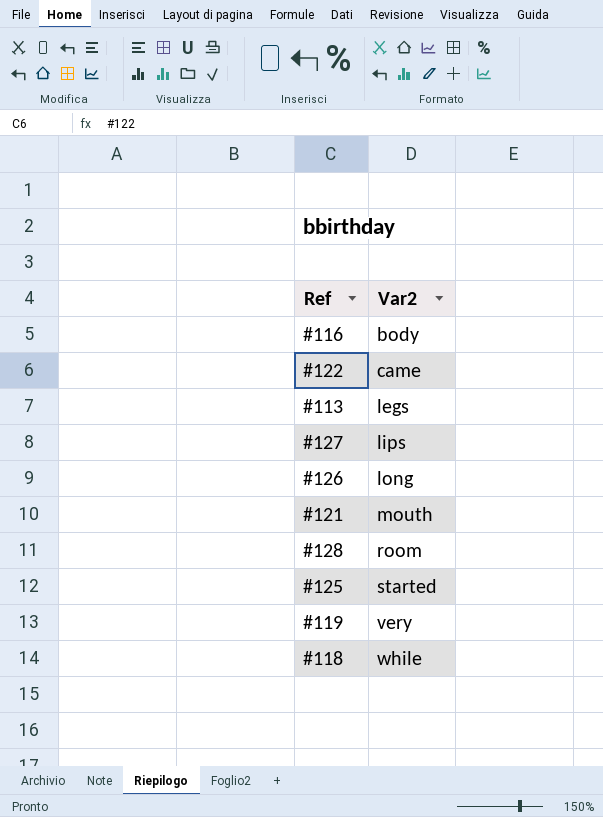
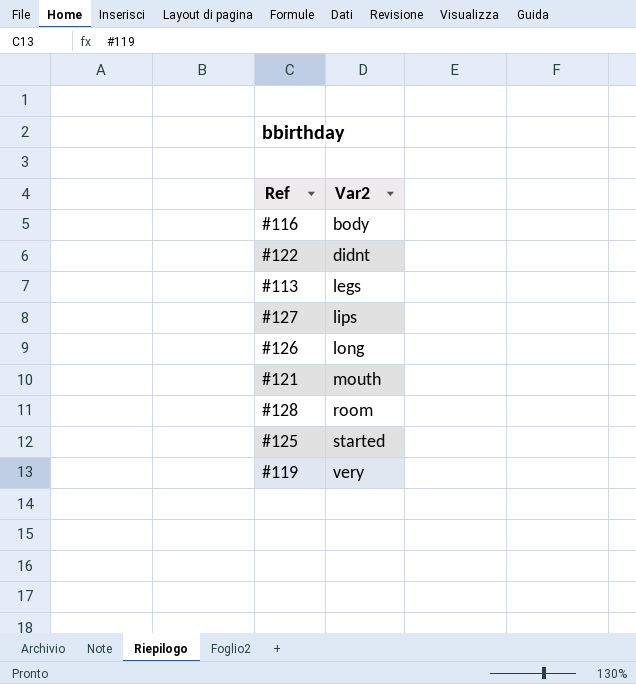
row #118: while -> none
#122 | Var2: came -> didnt

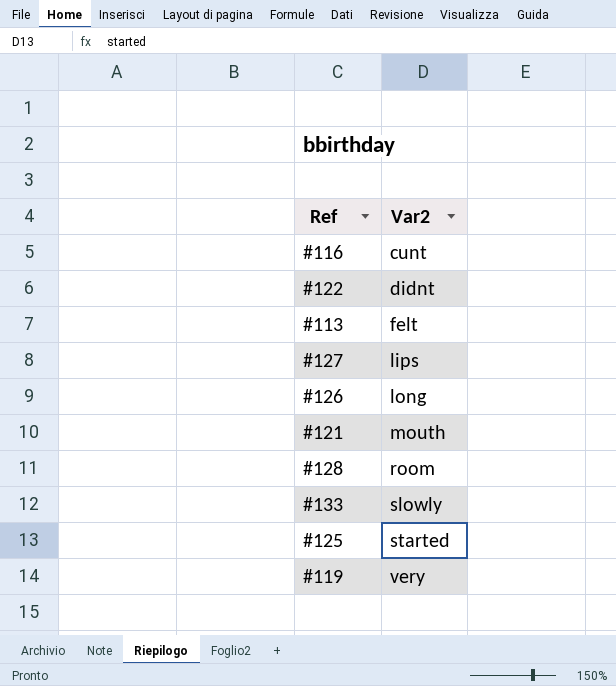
#116 | Var2: body -> cunt
#113 | Var2: legs -> felt
row #133: none -> slowly

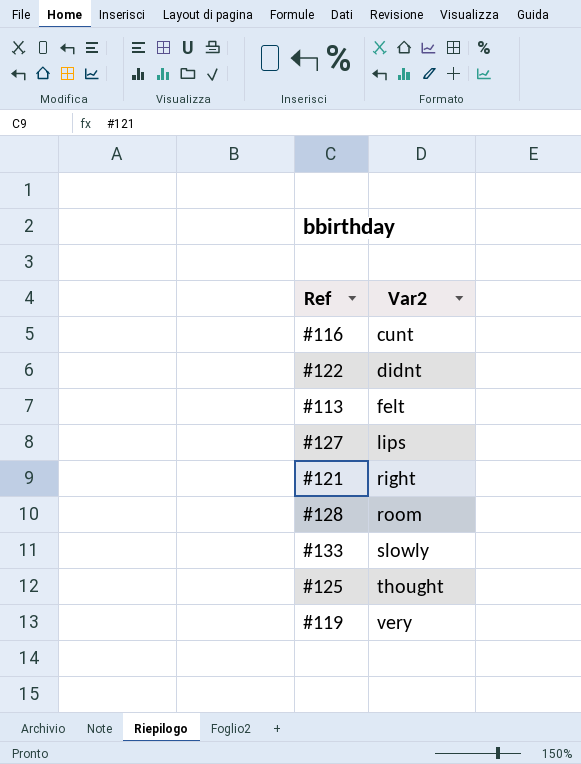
row #126: long -> none
#121 | Var2: mouth -> right
#125 | Var2: started -> thought

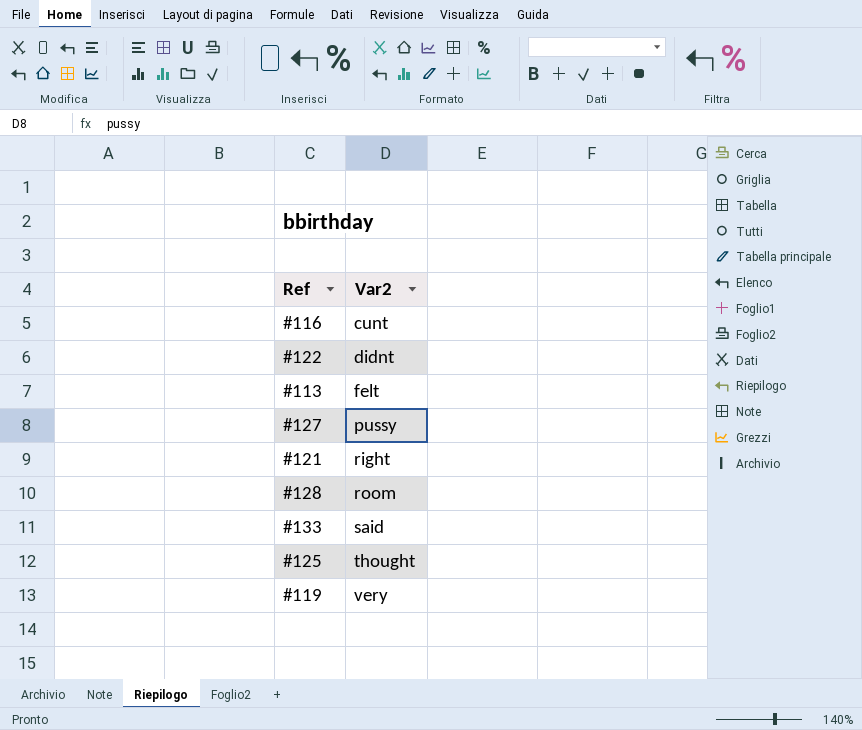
#127 | Var2: lips -> pussy
#133 | Var2: slowly -> said

